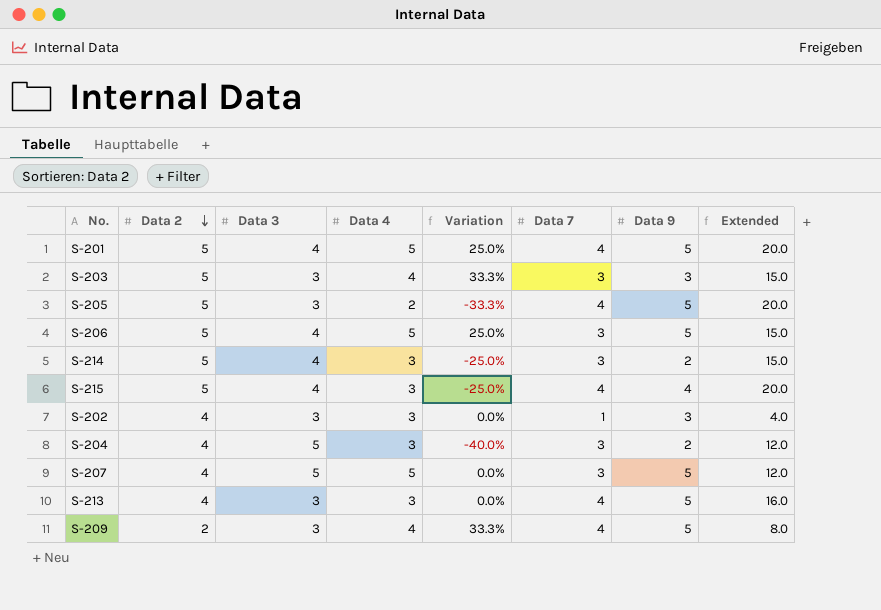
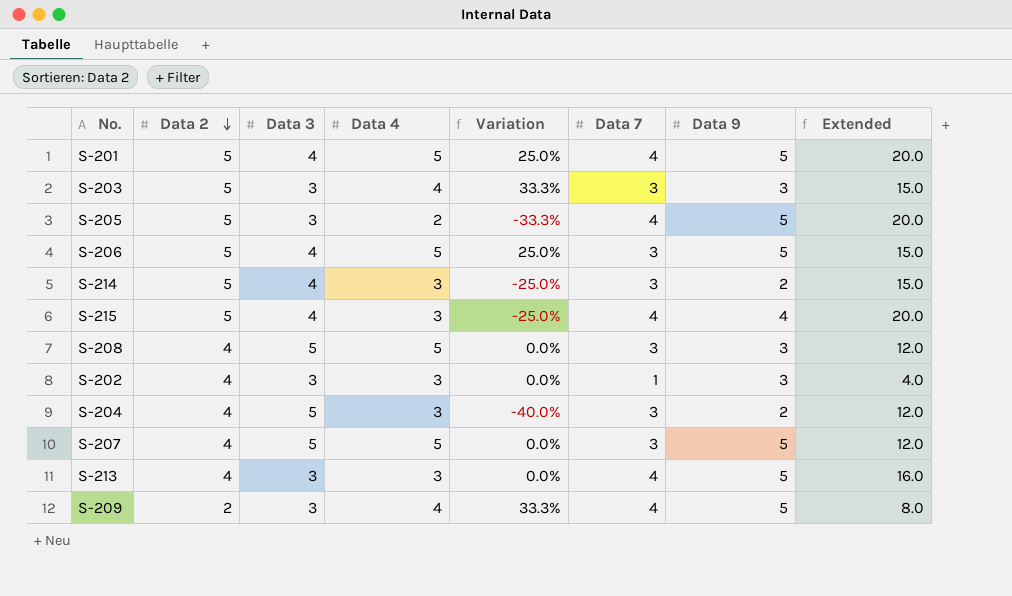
row S-208: none -> 4 | 5 | 5 | 0.0% | 3 | 3 | 12.0

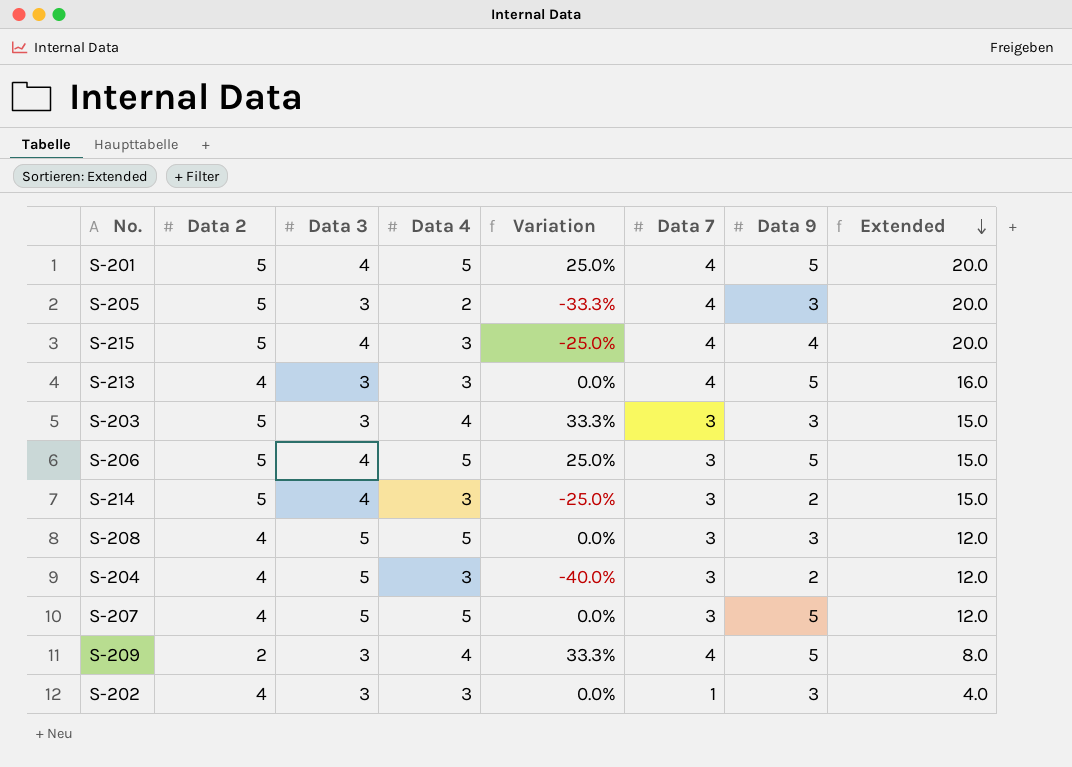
row order: Data 2 descending -> Extended descending
S-205 | Data 9: 5 -> 3

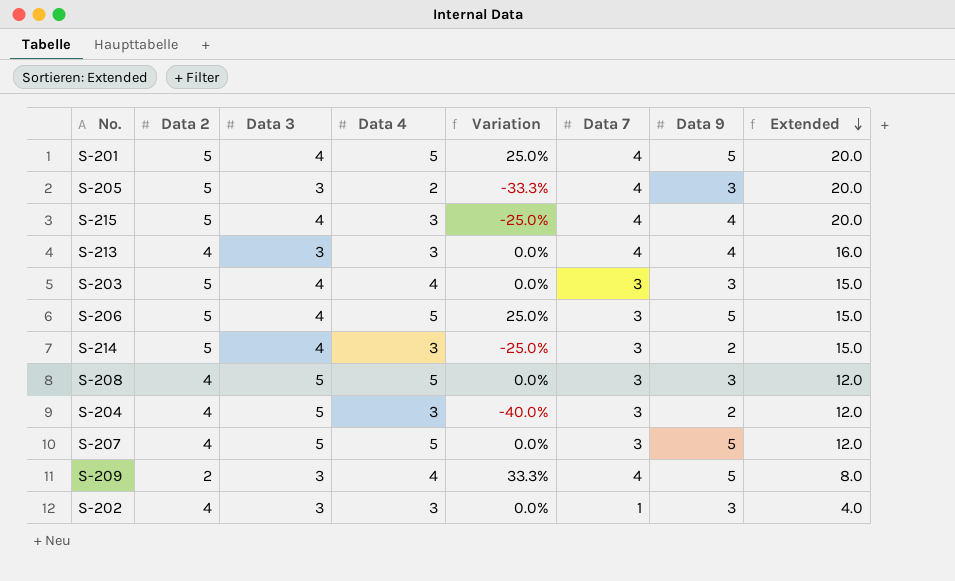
S-213 | Data 9: 5 -> 4
S-203 | Data 3: 3 -> 4
S-203 | Variation: 33.3% -> 0.0%

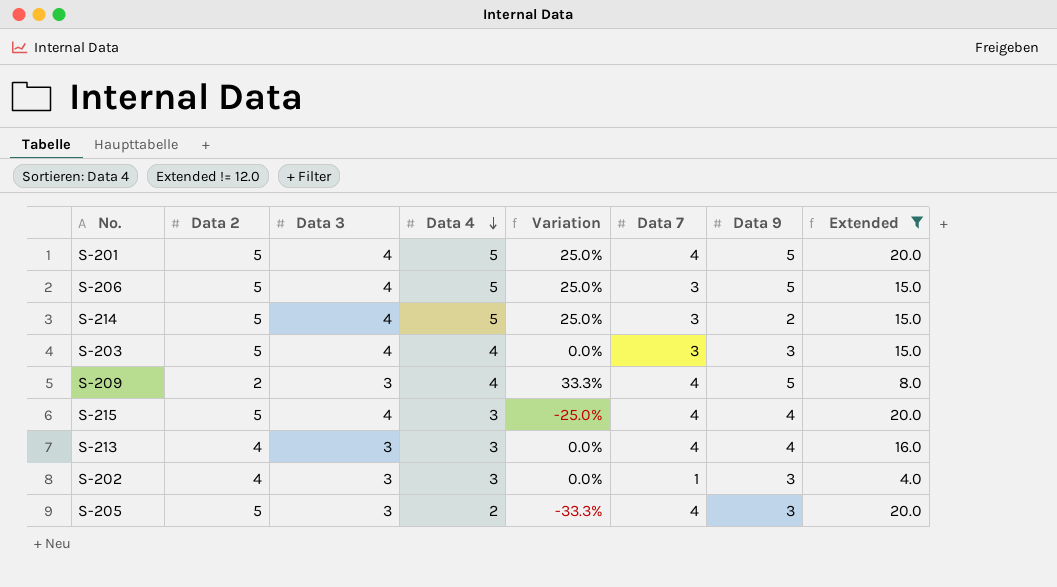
filter: none -> Extended != 12.0
row order: Extended descending -> Data 4 descending
S-214 | Data 4: 3 -> 5
S-214 | Variation: -25.0% -> 25.0%

